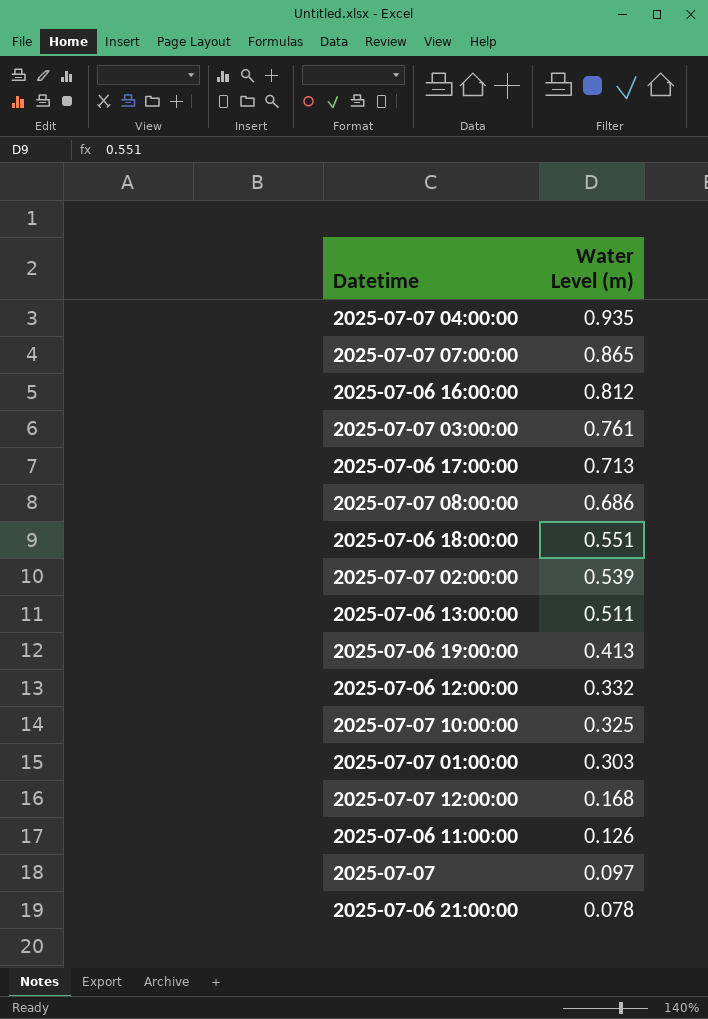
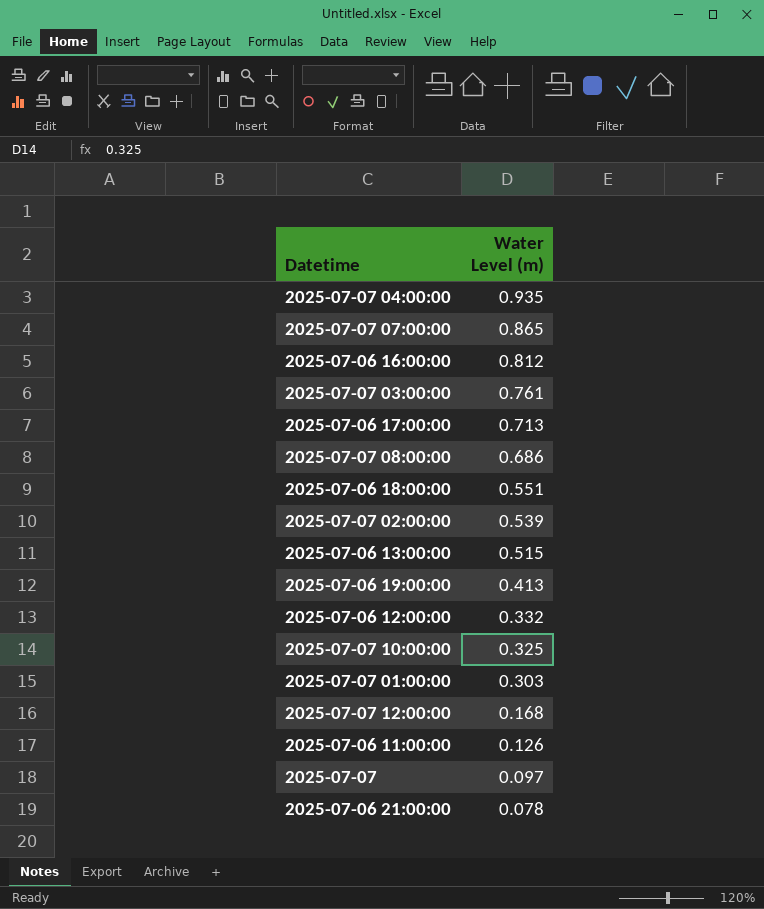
2025-07-06 13:00:00 | Water Level (m): 0.511 -> 0.515

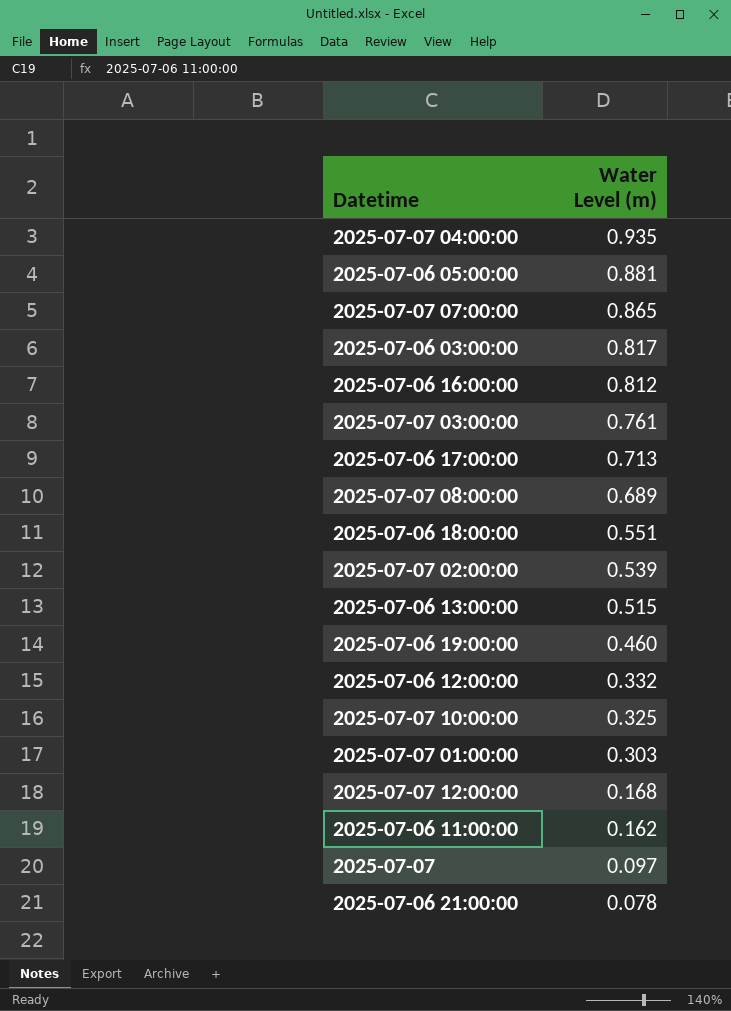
row 2025-07-06 05:00:00: none -> 0.881
row 2025-07-06 03:00:00: none -> 0.817
2025-07-07 08:00:00 | Water Level (m): 0.686 -> 0.689
2025-07-06 19:00:00 | Water Level (m): 0.413 -> 0.460
2025-07-06 11:00:00 | Water Level (m): 0.126 -> 0.162

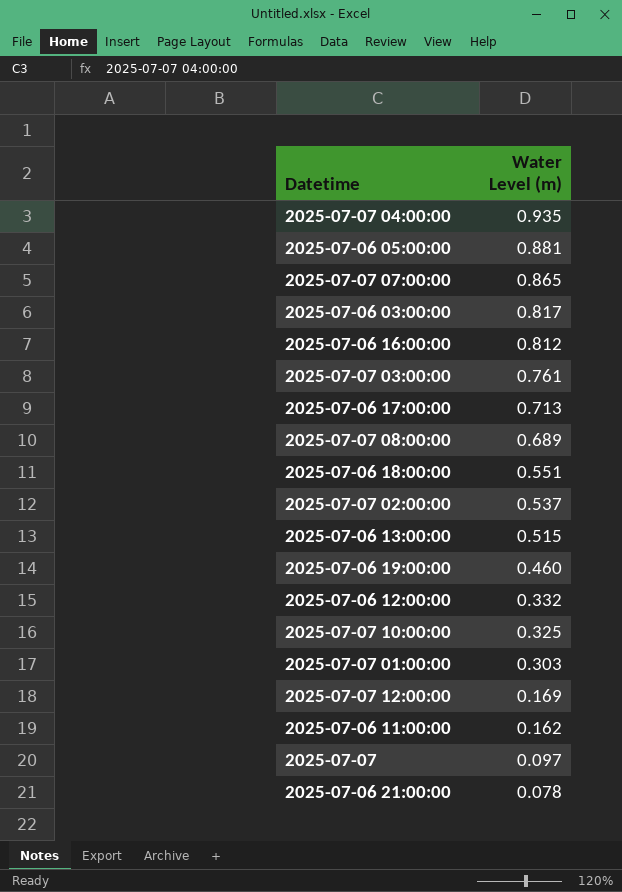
2025-07-07 02:00:00 | Water Level (m): 0.539 -> 0.537
2025-07-07 12:00:00 | Water Level (m): 0.168 -> 0.169

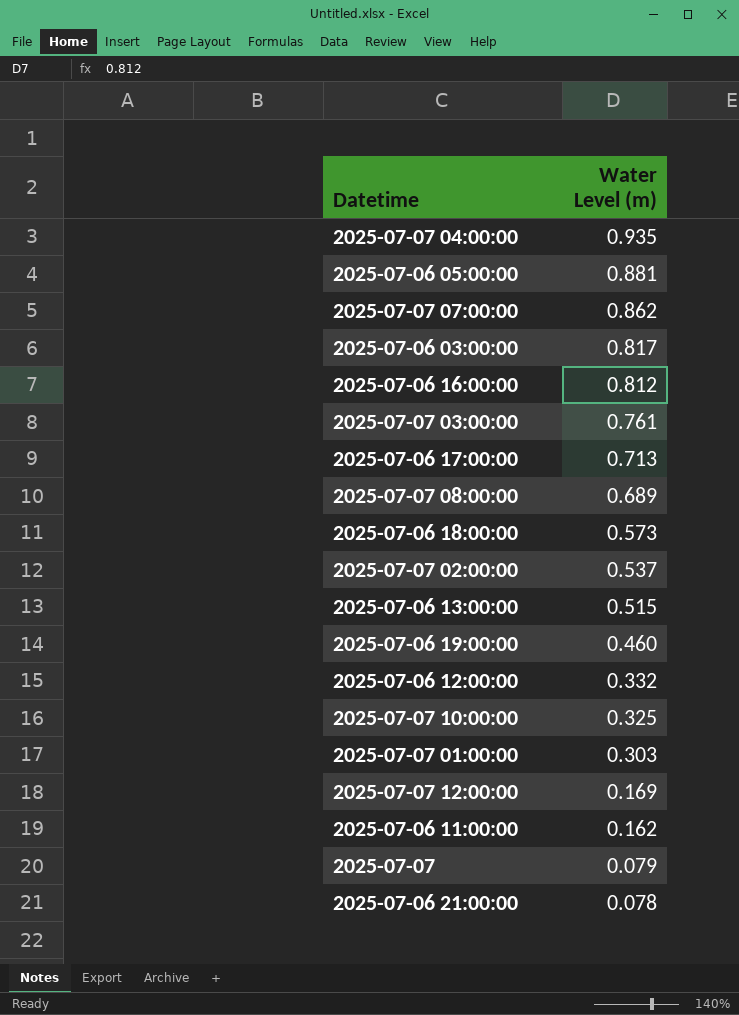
2025-07-07 07:00:00 | Water Level (m): 0.865 -> 0.862
2025-07-06 18:00:00 | Water Level (m): 0.551 -> 0.573
2025-07-07 | Water Level (m): 0.097 -> 0.079

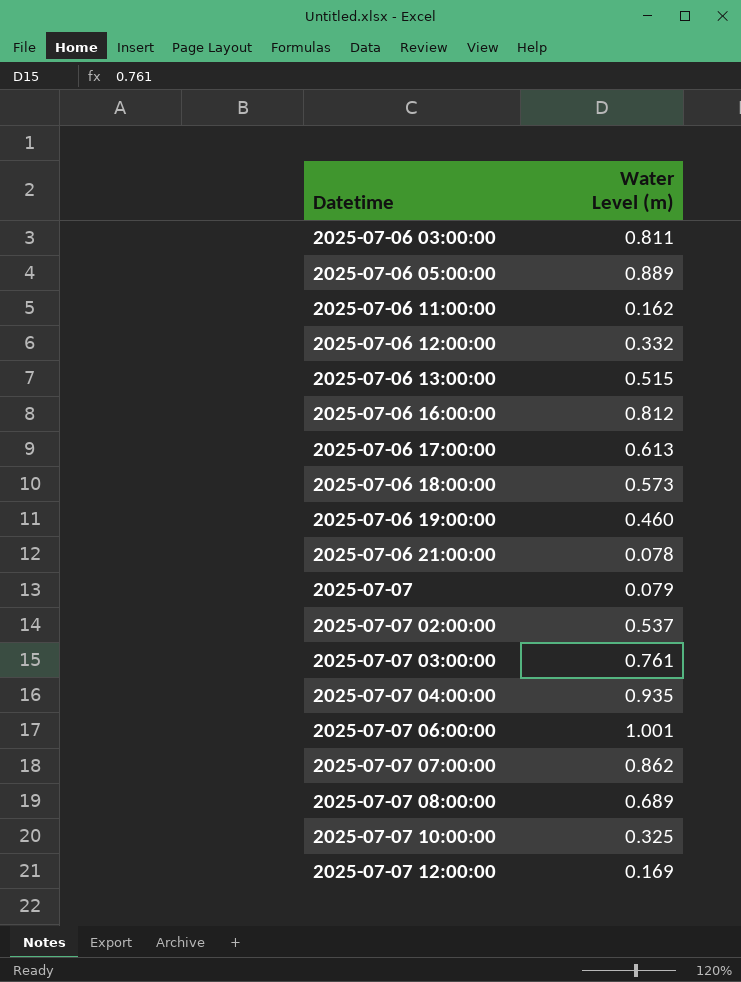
row order: Water Level (m) descending -> Datetime ascending
row 2025-07-07 01:00:00: 0.303 -> none
2025-07-06 03:00:00 | Water Level (m): 0.817 -> 0.811
2025-07-06 05:00:00 | Water Level (m): 0.881 -> 0.889
2025-07-06 17:00:00 | Water Level (m): 0.713 -> 0.613
row 2025-07-07 06:00:00: none -> 1.001

